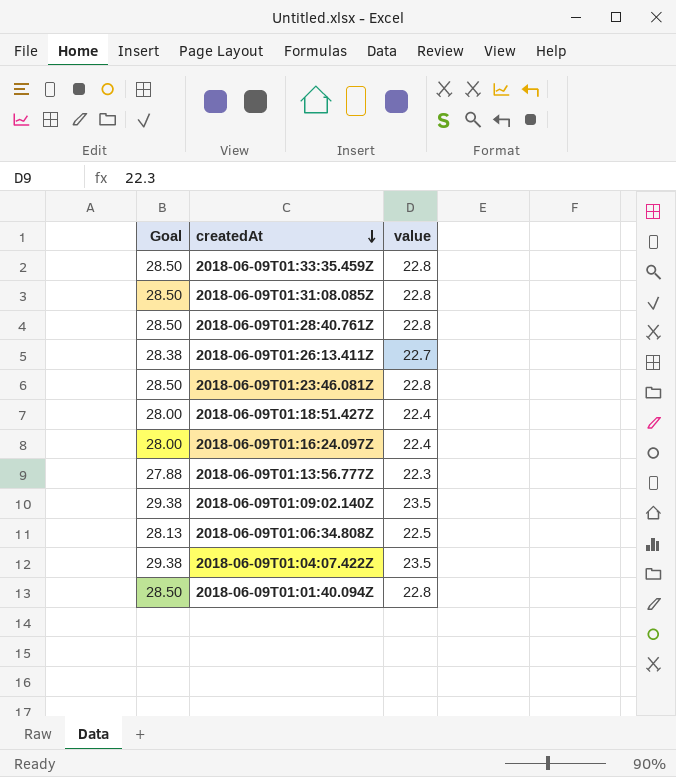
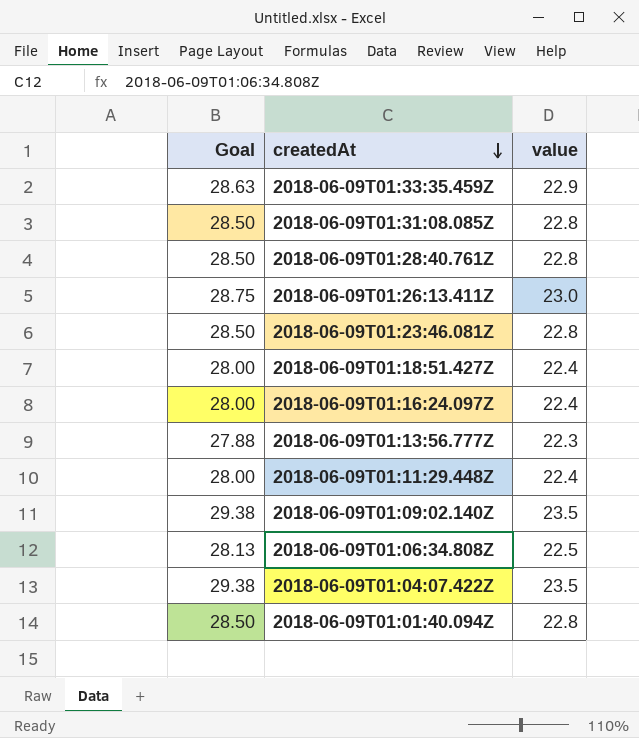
2018-06-09T01:33:35.459Z | Goal: 28.50 -> 28.63
2018-06-09T01:33:35.459Z | value: 22.8 -> 22.9
2018-06-09T01:26:13.411Z | Goal: 28.38 -> 28.75
2018-06-09T01:26:13.411Z | value: 22.7 -> 23.0
row 2018-06-09T01:11:29.448Z: none -> 28.00 | 22.4

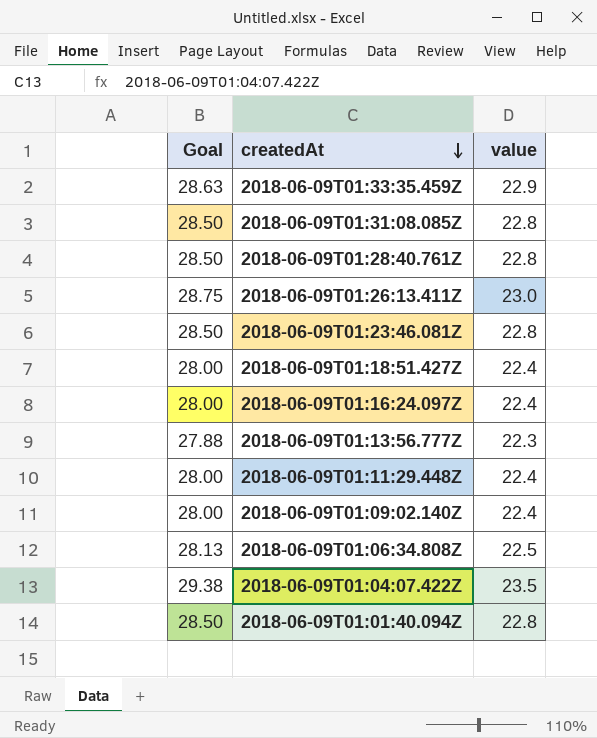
2018-06-09T01:09:02.140Z | Goal: 29.38 -> 28.00
2018-06-09T01:09:02.140Z | value: 23.5 -> 22.4

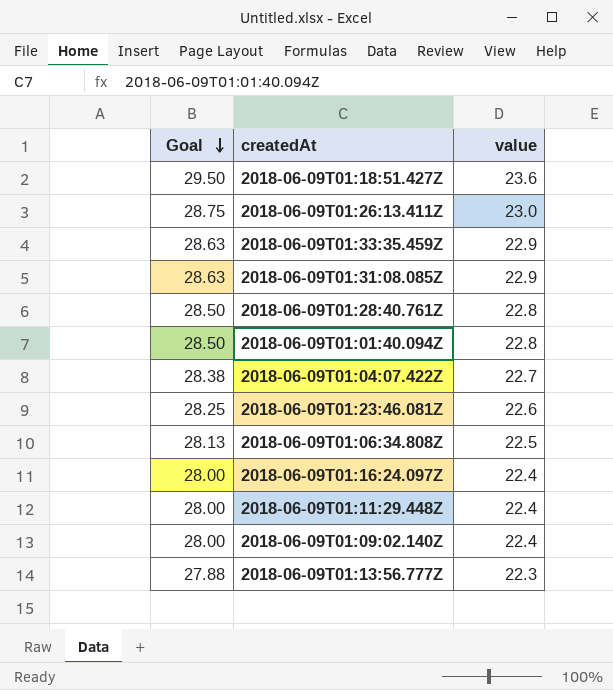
row order: createdAt descending -> Goal descending
2018-06-09T01:18:51.427Z | Goal: 28.00 -> 29.50
2018-06-09T01:18:51.427Z | value: 22.4 -> 23.6
2018-06-09T01:31:08.085Z | Goal: 28.50 -> 28.63
2018-06-09T01:31:08.085Z | value: 22.8 -> 22.9
2018-06-09T01:04:07.422Z | Goal: 29.38 -> 28.38
2018-06-09T01:04:07.422Z | value: 23.5 -> 22.7
2018-06-09T01:23:46.081Z | Goal: 28.50 -> 28.25
2018-06-09T01:23:46.081Z | value: 22.8 -> 22.6

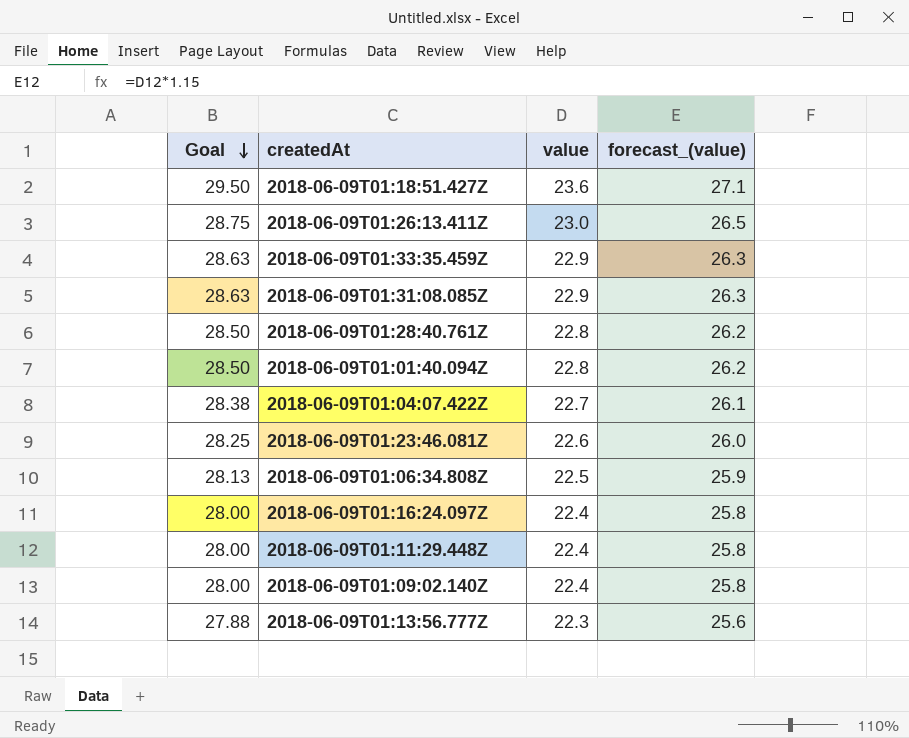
column forecast_(value) | formula: none -> [value] * 1.15

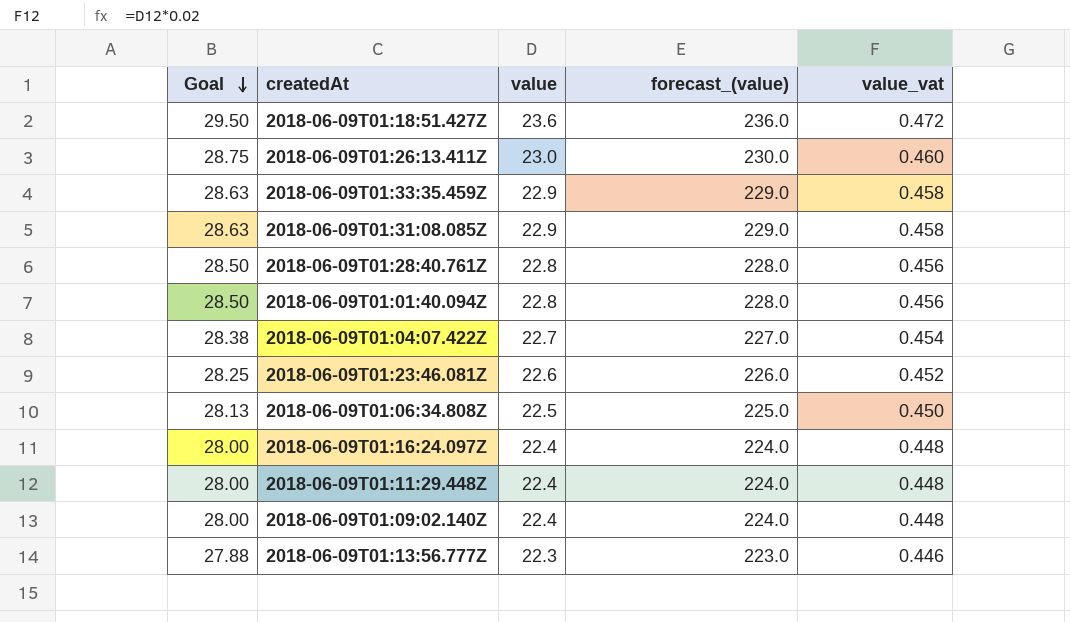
column forecast_(value) | formula: [value] * 1.15 -> [value] * 10
column value_vat | formula: none -> [value] * 0.02

